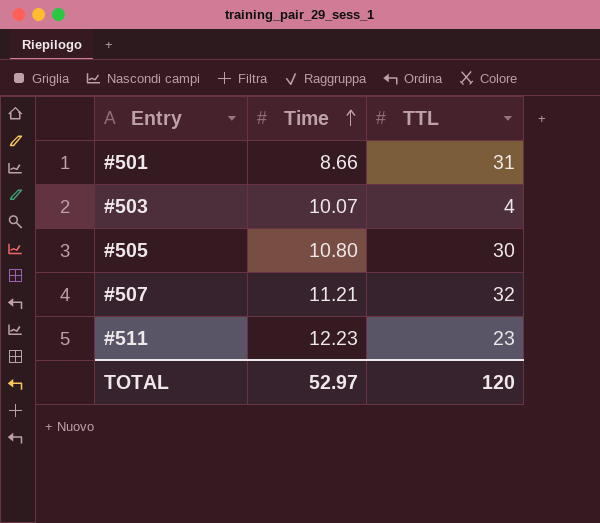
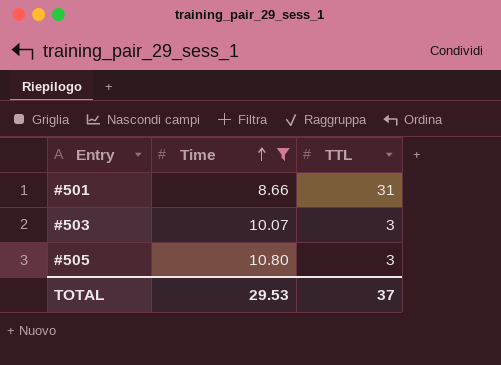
filter: none -> Time <= 10.80
#503 | TTL: 4 -> 3
#505 | TTL: 30 -> 3
TOTAL | Time: 52.97 -> 29.53
TOTAL | TTL: 120 -> 37

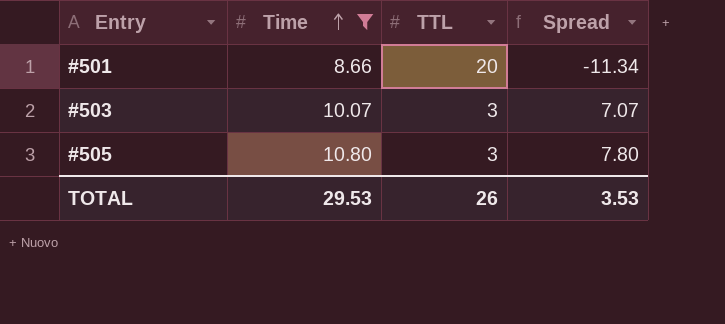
column Spread | formula: none -> [Time] - [TTL]
#501 | TTL: 31 -> 20
TOTAL | TTL: 37 -> 26

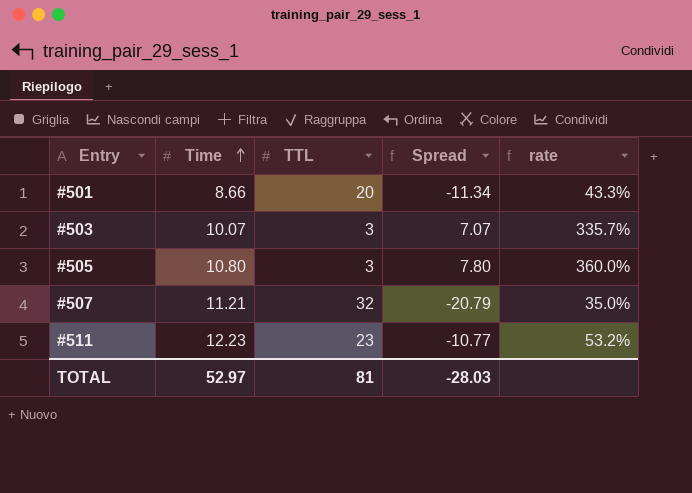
filter: Time <= 10.80 -> none
column rate | formula: none -> [Time] / [TTL]
TOTAL | Time: 29.53 -> 52.97
TOTAL | TTL: 26 -> 81
TOTAL | Spread: 3.53 -> -28.03

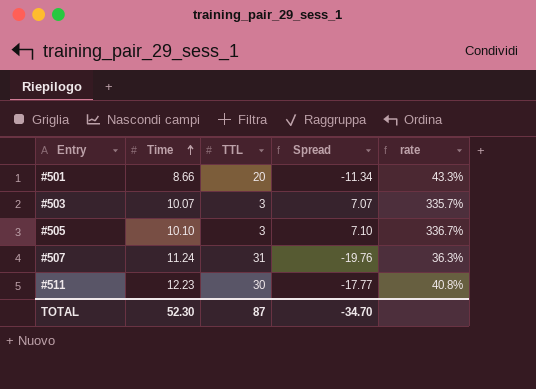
#505 | Time: 10.80 -> 10.10
#505 | Spread: 7.80 -> 7.10
#505 | rate: 360.0% -> 336.7%
#507 | Time: 11.21 -> 11.24
#507 | TTL: 32 -> 31
#507 | Spread: -20.79 -> -19.76
#507 | rate: 35.0% -> 36.3%
#511 | TTL: 23 -> 30
#511 | Spread: -10.77 -> -17.77
#511 | rate: 53.2% -> 40.8%
TOTAL | Time: 52.97 -> 52.30
TOTAL | TTL: 81 -> 87
TOTAL | Spread: -28.03 -> -34.70

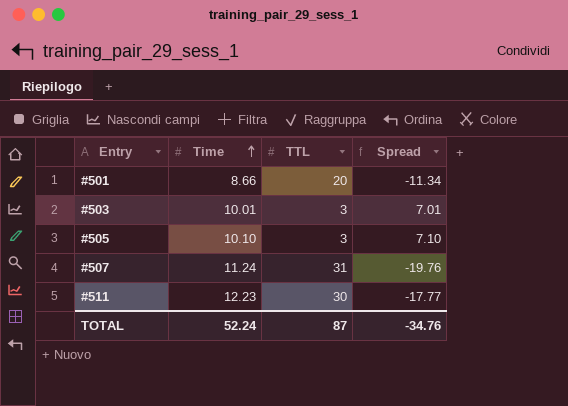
column rate | formula: [Time] / [TTL] -> none
#503 | Time: 10.07 -> 10.01
#503 | Spread: 7.07 -> 7.01
TOTAL | Time: 52.30 -> 52.24
TOTAL | Spread: -34.70 -> -34.76

